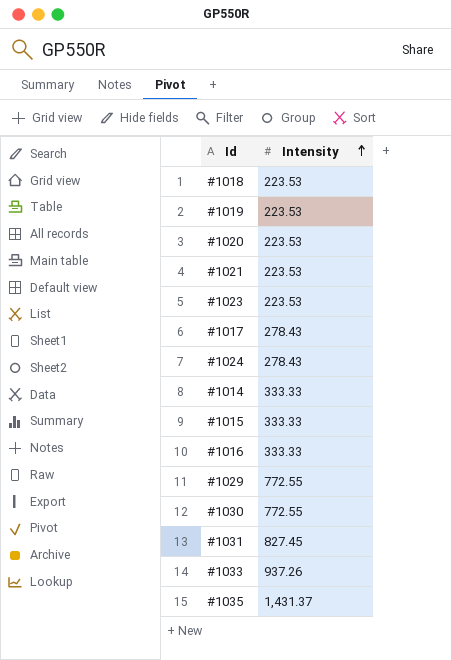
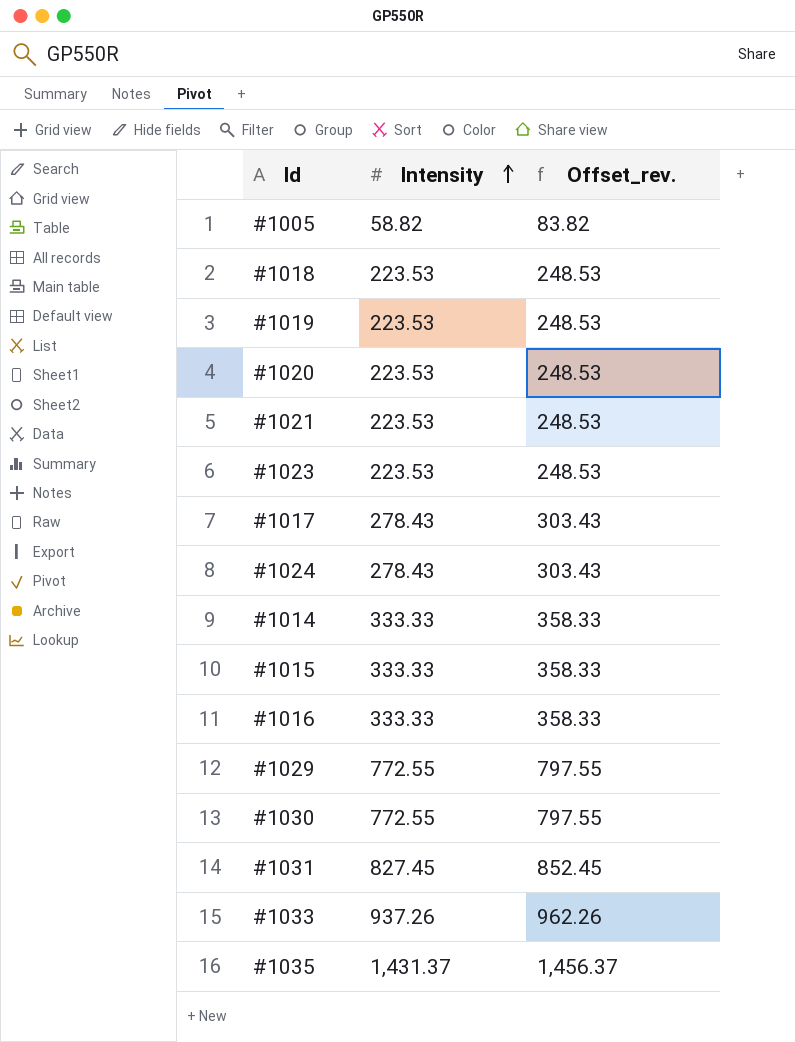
column Offset_rev. | formula: none -> [Intensity] + 25
row #1005: none -> 58.82 | 83.82

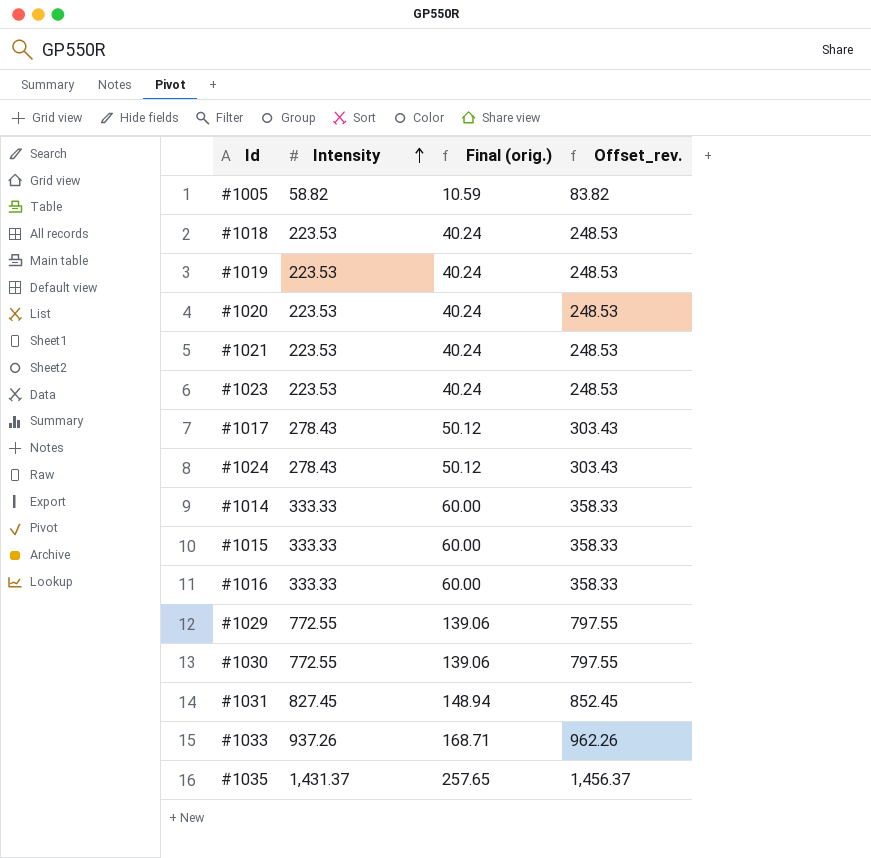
column Final (orig.) | formula: none -> [Intensity] * 0.18

